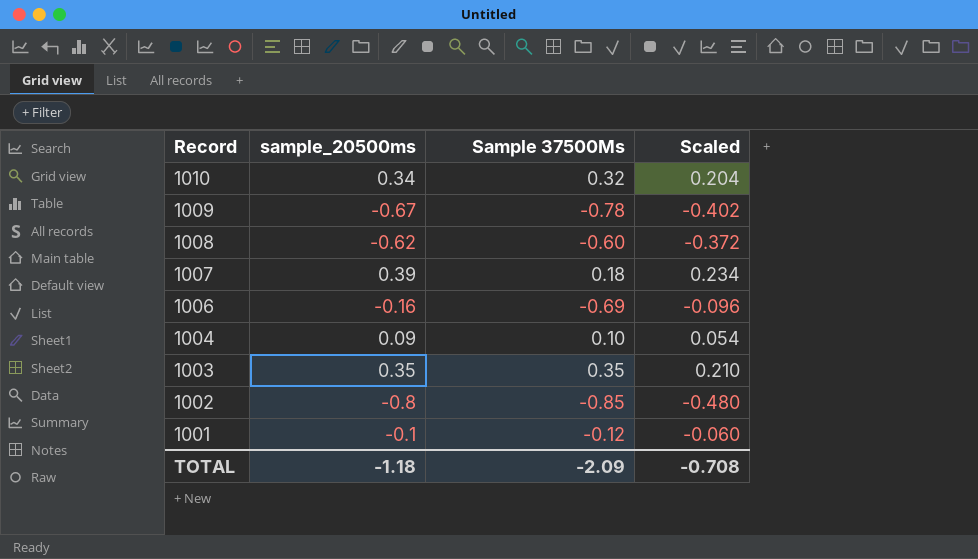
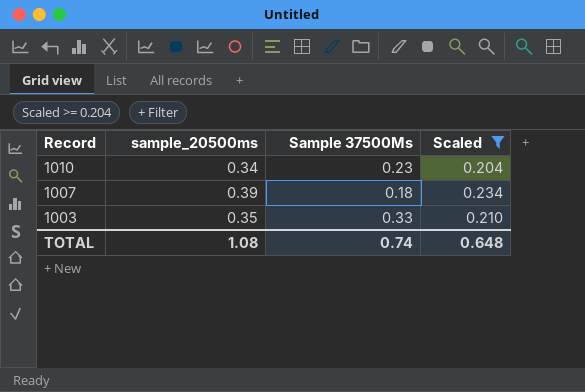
filter: none -> Scaled >= 0.204
1010 | Sample 37500Ms: 0.32 -> 0.23
1003 | Sample 37500Ms: 0.35 -> 0.33
TOTAL | sample_20500ms: -1.18 -> 1.08
TOTAL | Sample 37500Ms: -2.09 -> 0.74
TOTAL | Scaled: -0.708 -> 0.648

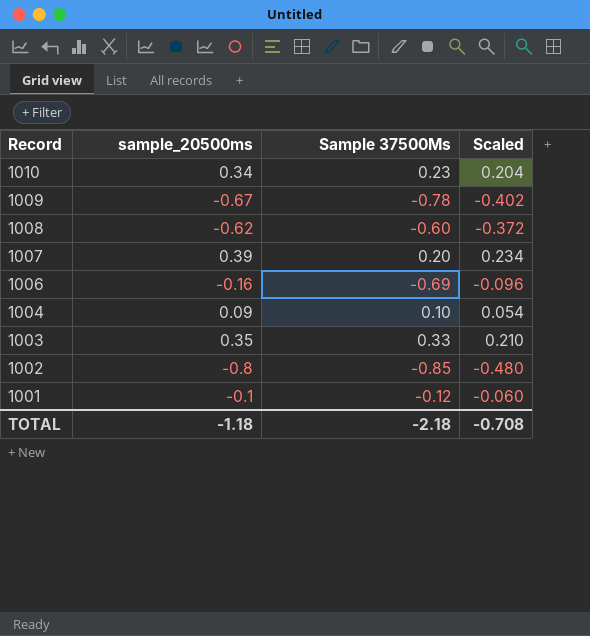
filter: Scaled >= 0.204 -> none
1007 | Sample 37500Ms: 0.18 -> 0.20
TOTAL | sample_20500ms: 1.08 -> -1.18
TOTAL | Sample 37500Ms: 0.74 -> -2.18
TOTAL | Scaled: 0.648 -> -0.708

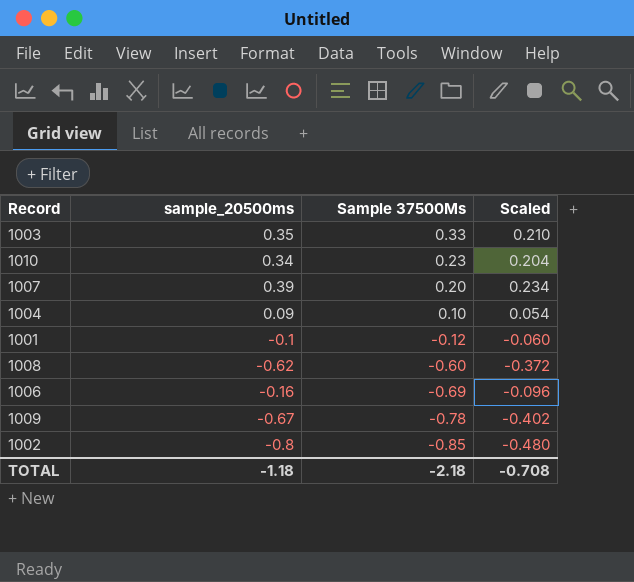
row order: Record descending -> Sample 37500Ms descending

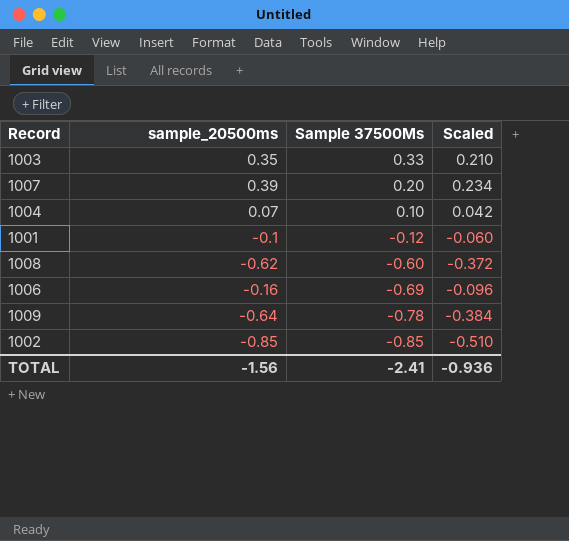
row 1010: 0.34 | 0.23 | 0.204 -> none
1004 | sample_20500ms: 0.09 -> 0.07
1004 | Scaled: 0.054 -> 0.042
1009 | sample_20500ms: -0.67 -> -0.64
1009 | Scaled: -0.402 -> -0.384
1002 | sample_20500ms: -0.8 -> -0.85
1002 | Scaled: -0.480 -> -0.510
TOTAL | sample_20500ms: -1.18 -> -1.56
TOTAL | Sample 37500Ms: -2.18 -> -2.41
TOTAL | Scaled: -0.708 -> -0.936

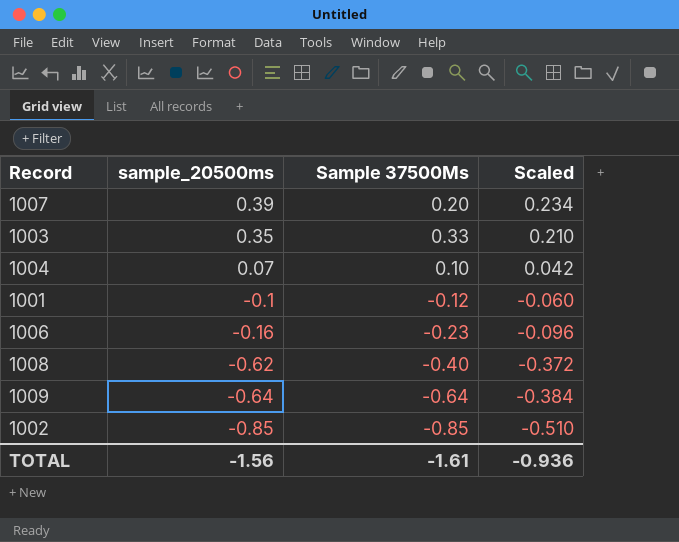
row order: Sample 37500Ms descending -> sample_20500ms descending
1006 | Sample 37500Ms: -0.69 -> -0.23
1008 | Sample 37500Ms: -0.60 -> -0.40
1009 | Sample 37500Ms: -0.78 -> -0.64
TOTAL | Sample 37500Ms: -2.41 -> -1.61

